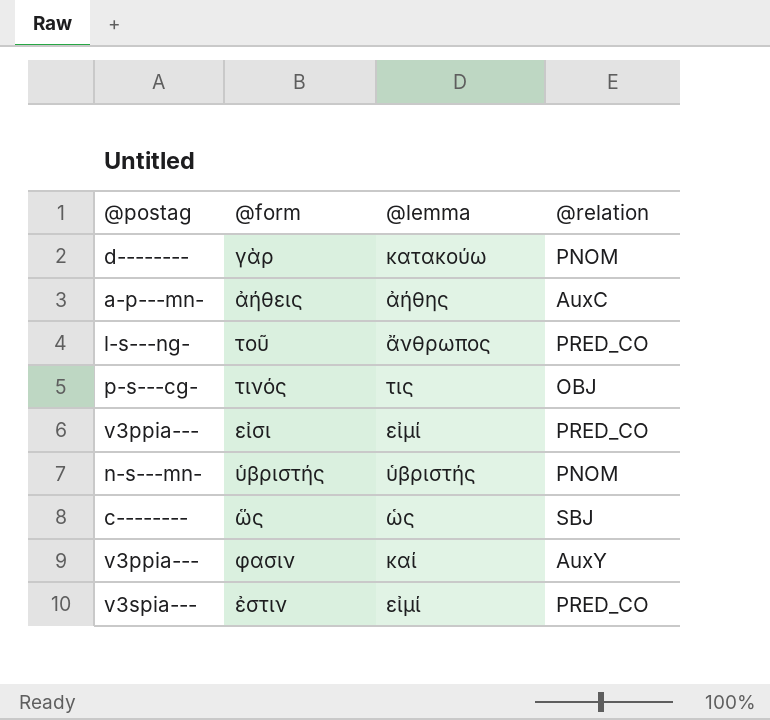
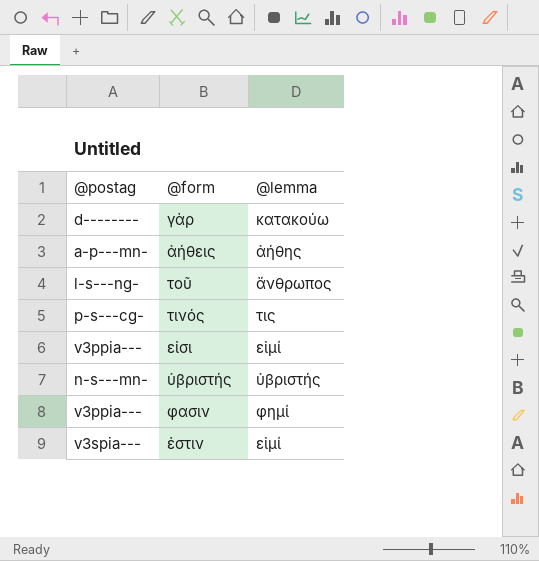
column @relation | position: 4 -> none
row ὥς: c-------- | ὡς | SBJ -> none
φασιν | @lemma: καί -> φημί

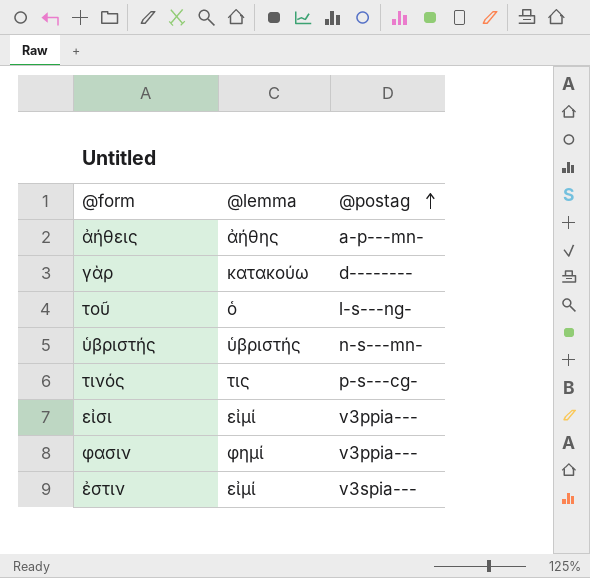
row order: none -> @postag ascending
column @postag | position: 1 -> 3
τοῦ | @lemma: ἄνθρωπος -> ὁ

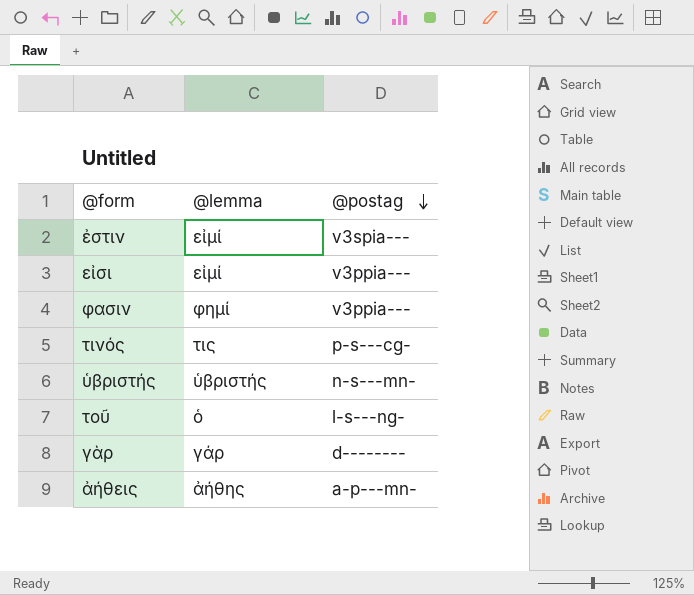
row order: @postag ascending -> @postag descending
γὰρ | @lemma: κατακούω -> γάρ

